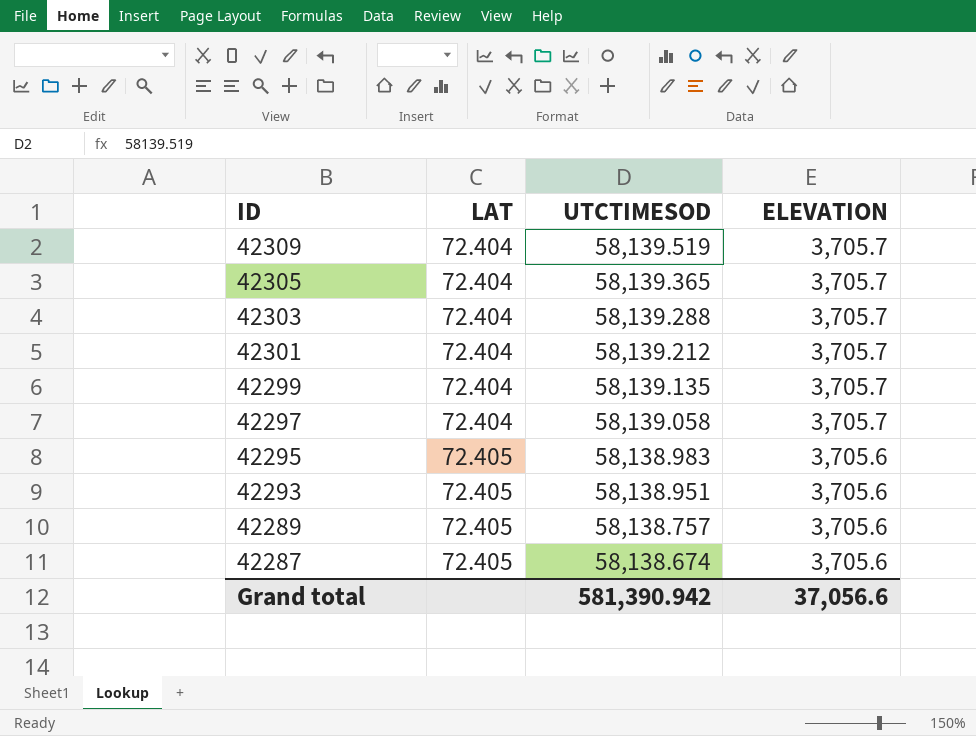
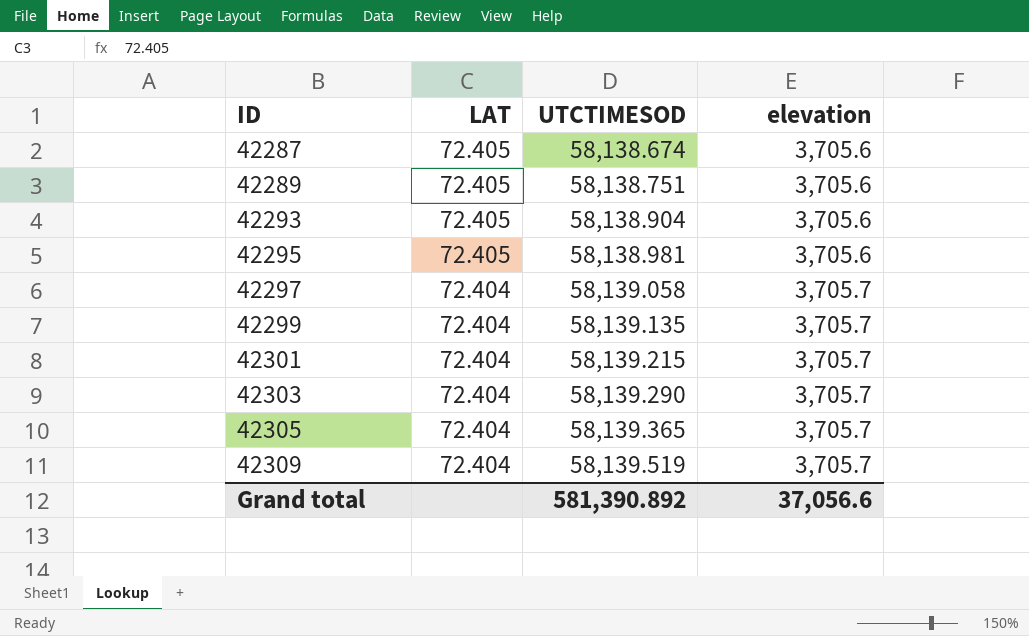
row order: ID descending -> ID ascending
column name: ELEVATION -> elevation
42289 | UTCTIMESOD: 58,138.757 -> 58,138.751
42293 | UTCTIMESOD: 58,138.951 -> 58,138.904
42295 | UTCTIMESOD: 58,138.983 -> 58,138.981
42301 | UTCTIMESOD: 58,139.212 -> 58,139.215
42303 | UTCTIMESOD: 58,139.288 -> 58,139.290
Grand total | UTCTIMESOD: 581,390.942 -> 581,390.892

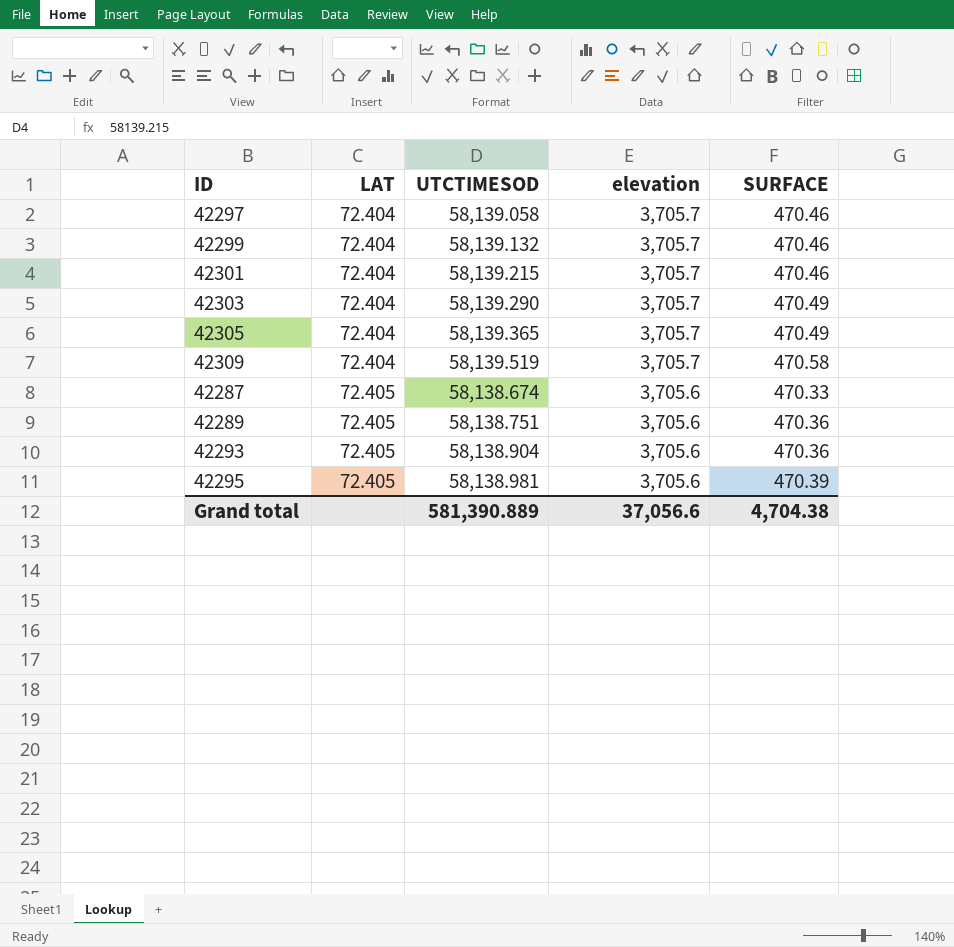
row order: ID ascending -> LAT ascending
column SURFACE | position: none -> 5
42299 | UTCTIMESOD: 58,139.135 -> 58,139.132
Grand total | UTCTIMESOD: 581,390.892 -> 581,390.889

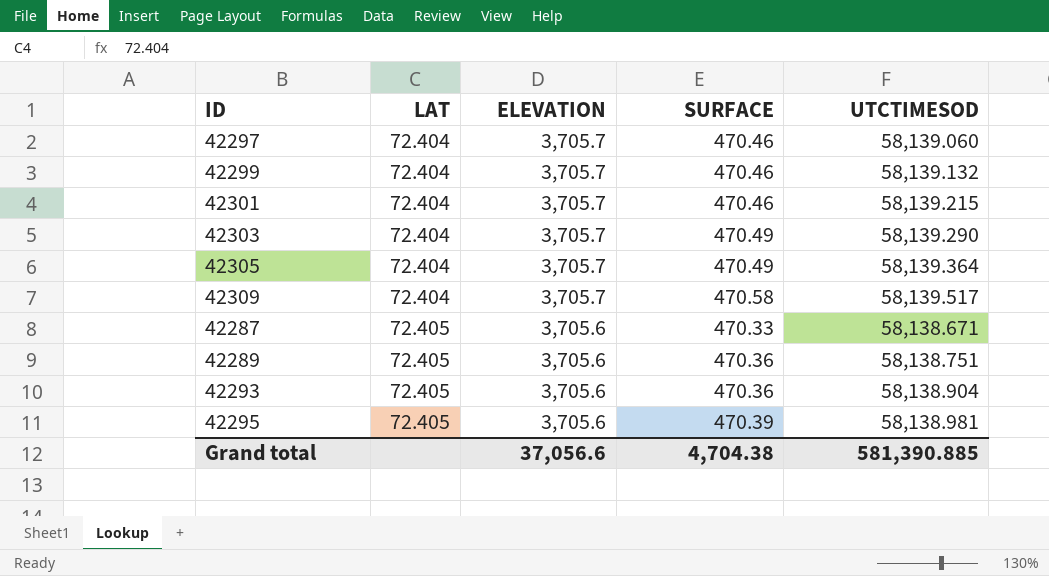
column name: elevation -> ELEVATION
column UTCTIMESOD | position: 3 -> 5
42297 | UTCTIMESOD: 58,139.058 -> 58,139.060
42305 | UTCTIMESOD: 58,139.365 -> 58,139.364
42309 | UTCTIMESOD: 58,139.519 -> 58,139.517
42287 | UTCTIMESOD: 58,138.674 -> 58,138.671
Grand total | UTCTIMESOD: 581,390.889 -> 581,390.885

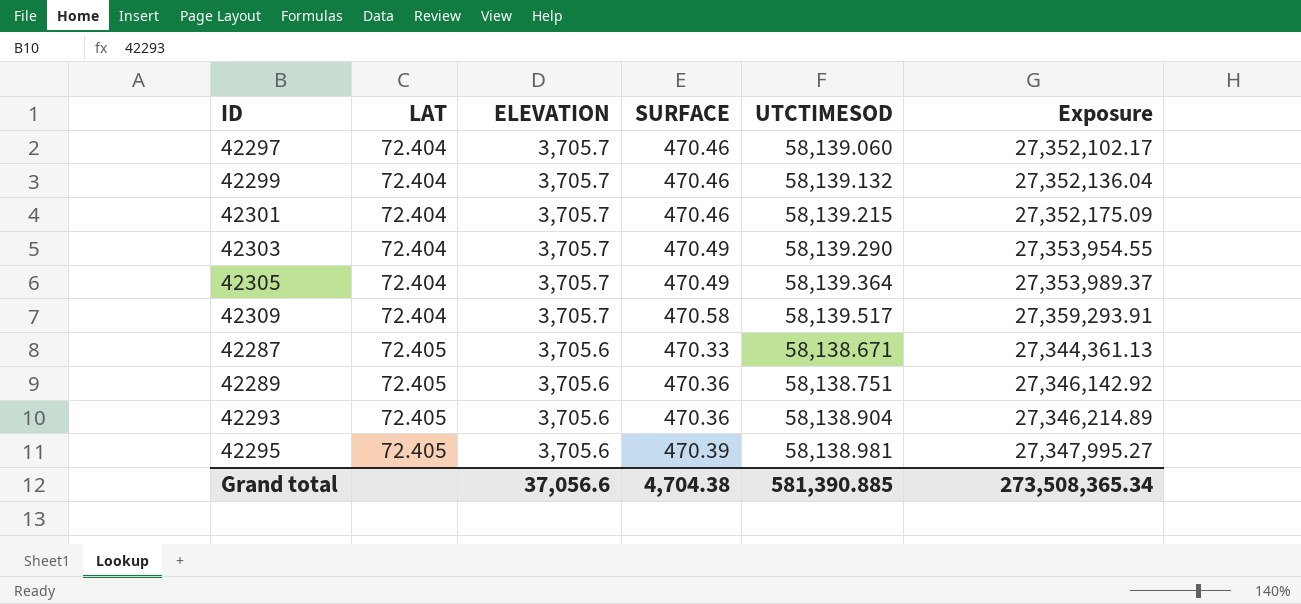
column Exposure | formula: none -> [SURFACE] * [UTCTIMESOD]

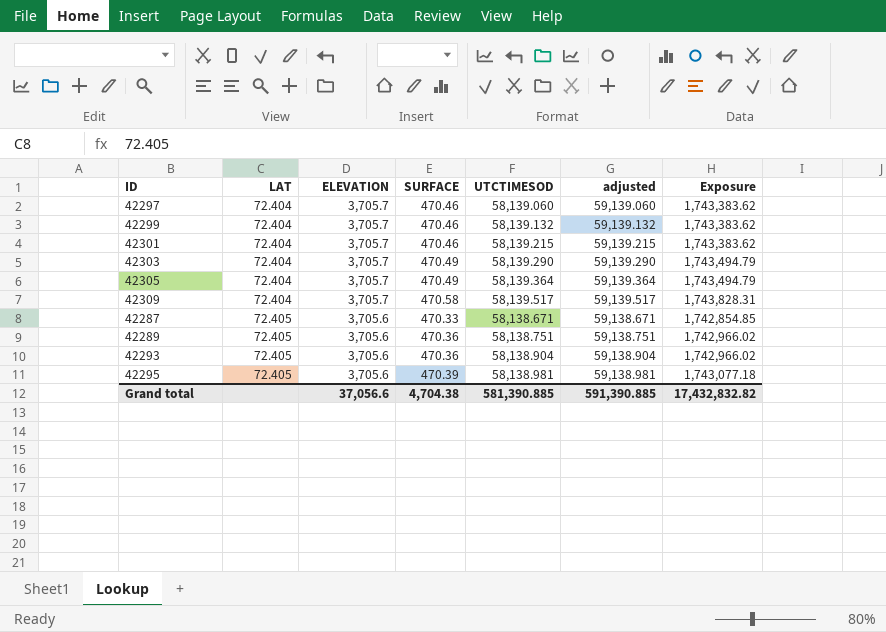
column adjusted | formula: none -> [UTCTIMESOD] + 1000
column Exposure | formula: [SURFACE] * [UTCTIMESOD] -> [ELEVATION] * [SURFACE]
Grand total | Exposure: 273,508,365.34 -> 17,432,832.82

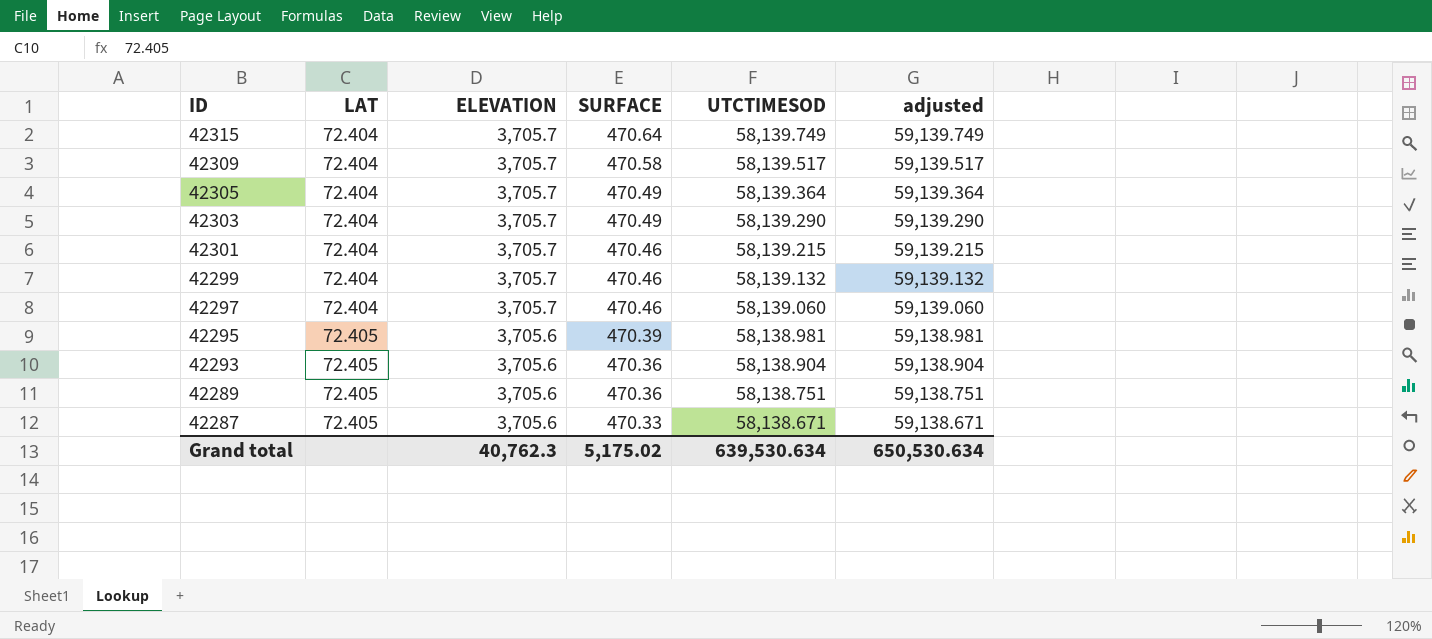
row order: LAT ascending -> ID descending
column Exposure | formula: [ELEVATION] * [SURFACE] -> none
row 42315: none -> 72.404 | 3,705.7 | 470.64 | 58,139.749 | 59,139.749
Grand total | ELEVATION: 37,056.6 -> 40,762.3
Grand total | SURFACE: 4,704.38 -> 5,175.02
Grand total | UTCTIMESOD: 581,390.885 -> 639,530.634
Grand total | adjusted: 591,390.885 -> 650,530.634

